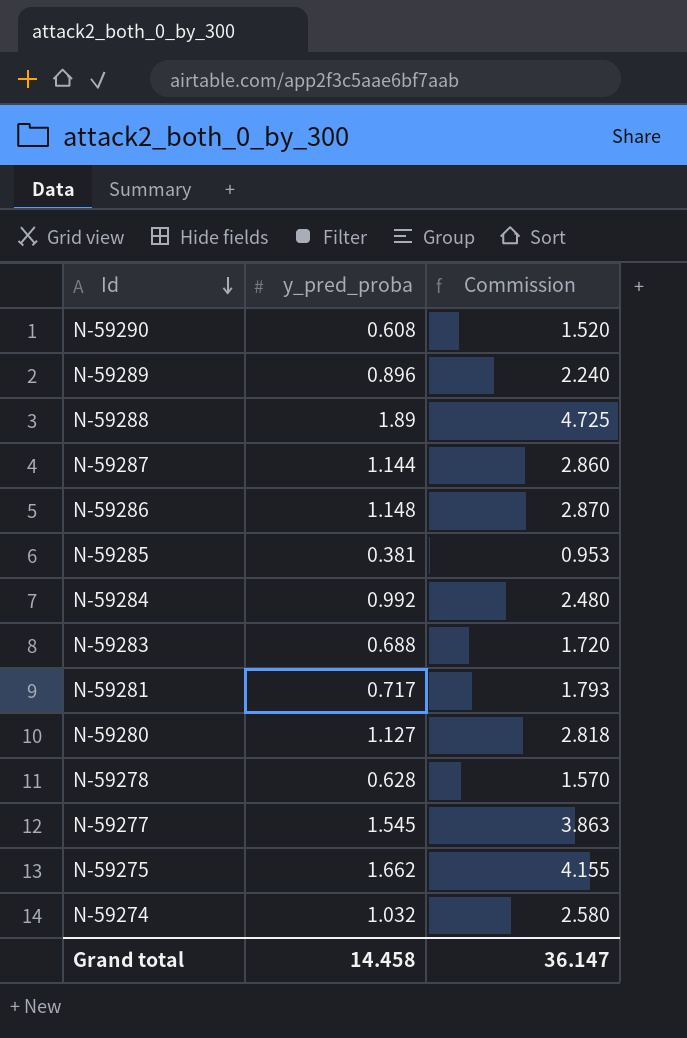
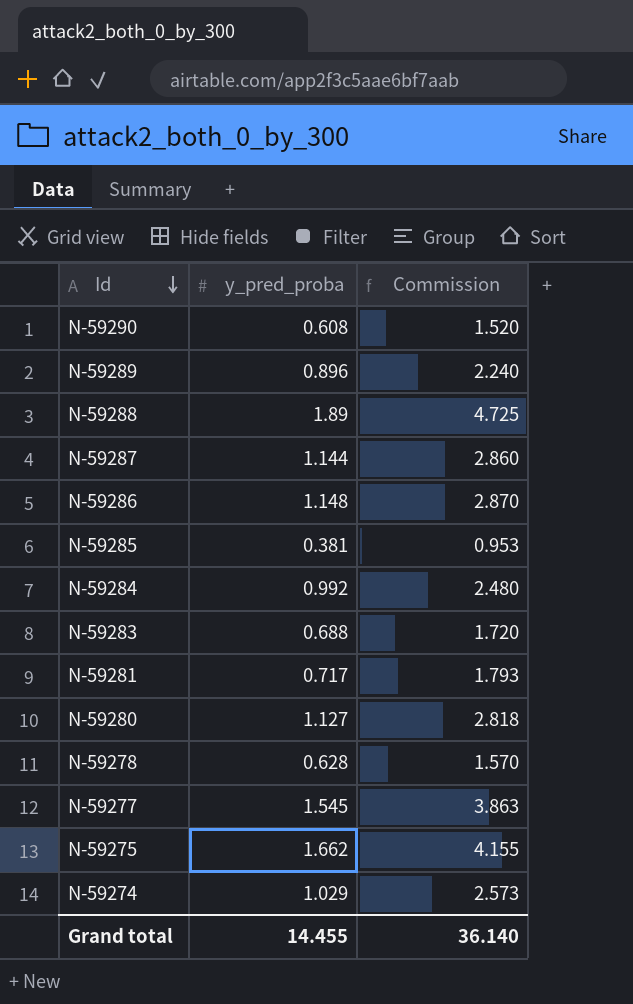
N-59274 | y_pred_proba: 1.032 -> 1.029
N-59274 | Commission: 2.580 -> 2.573
Grand total | y_pred_proba: 14.458 -> 14.455
Grand total | Commission: 36.147 -> 36.140

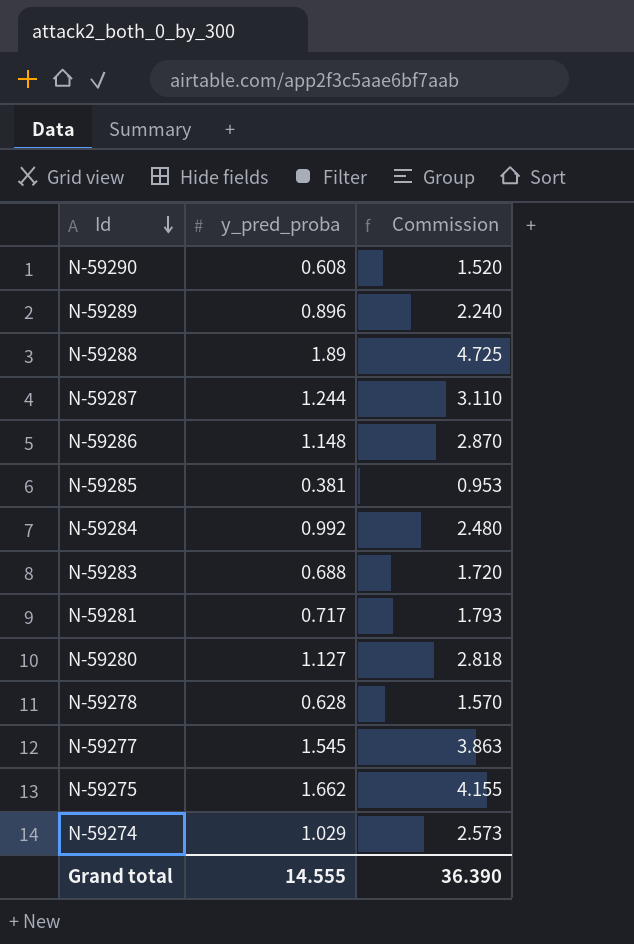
N-59287 | y_pred_proba: 1.144 -> 1.244
N-59287 | Commission: 2.860 -> 3.110
Grand total | y_pred_proba: 14.455 -> 14.555
Grand total | Commission: 36.140 -> 36.390

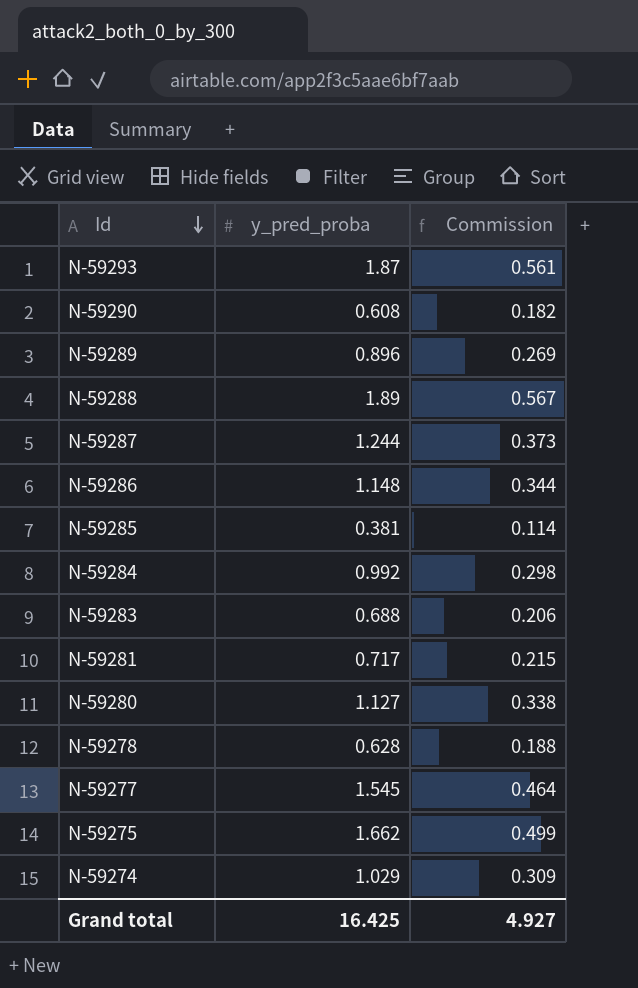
column Commission | formula: [y_pred_proba] * 2.5 -> [y_pred_proba] * 0.3
row N-59293: none -> 1.87 | 0.561
Grand total | y_pred_proba: 14.555 -> 16.425
Grand total | Commission: 36.390 -> 4.927

